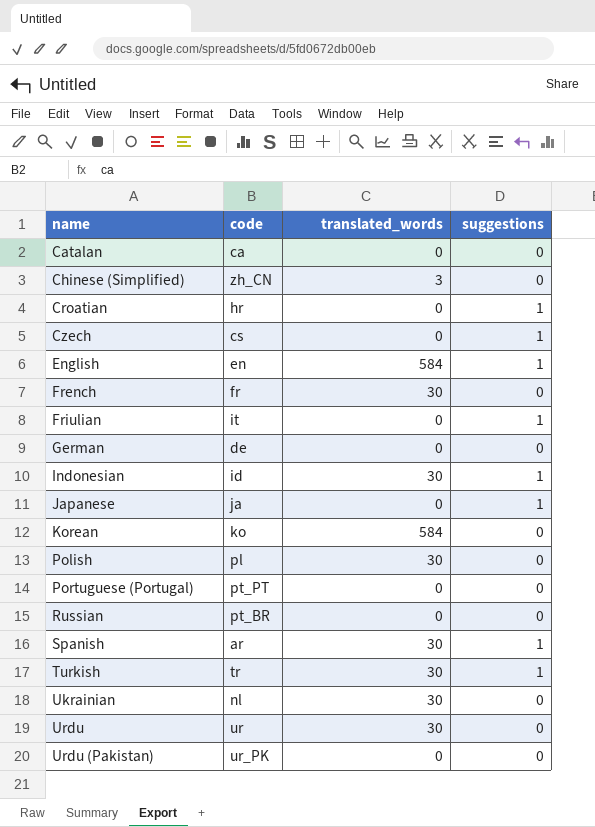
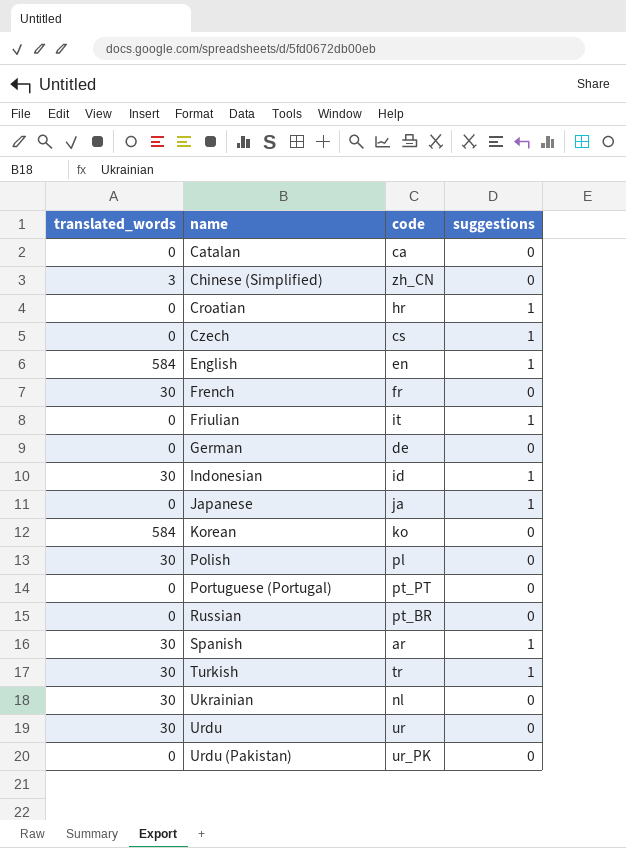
column translated_words | position: 3 -> 1

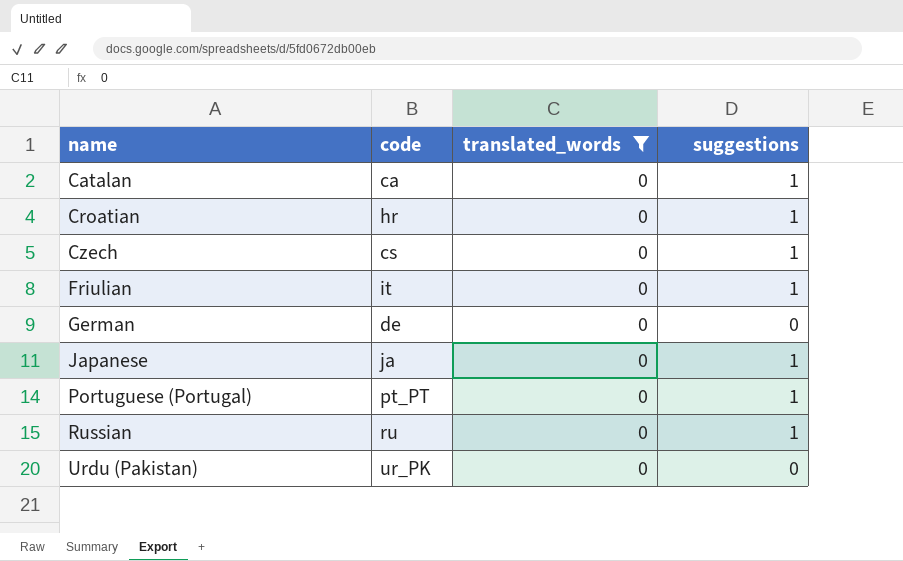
filter: none -> translated_words = 0
column translated_words | position: 1 -> 3
Catalan | suggestions: 0 -> 1
Portuguese (Portugal) | suggestions: 0 -> 1
Russian | code: pt_BR -> ru
Russian | suggestions: 0 -> 1

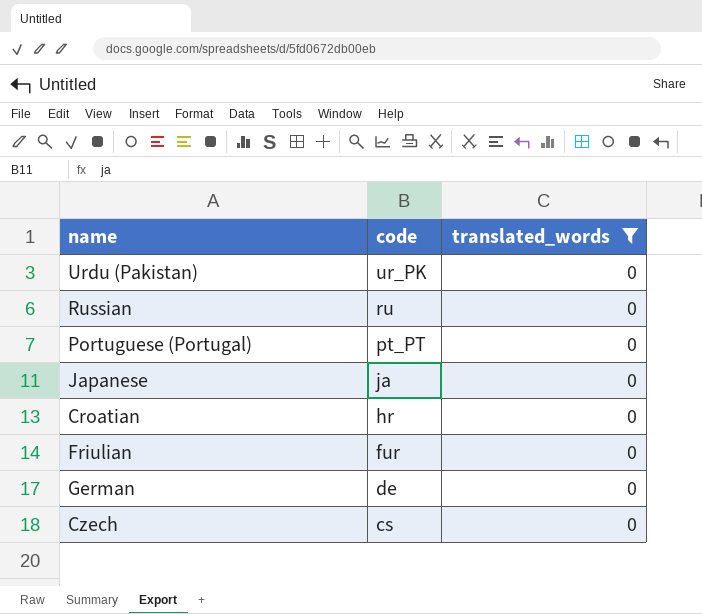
row order: name ascending -> code descending
column suggestions | position: 4 -> none
row Catalan: ca | 0 | 1 -> none
Friulian | code: it -> fur

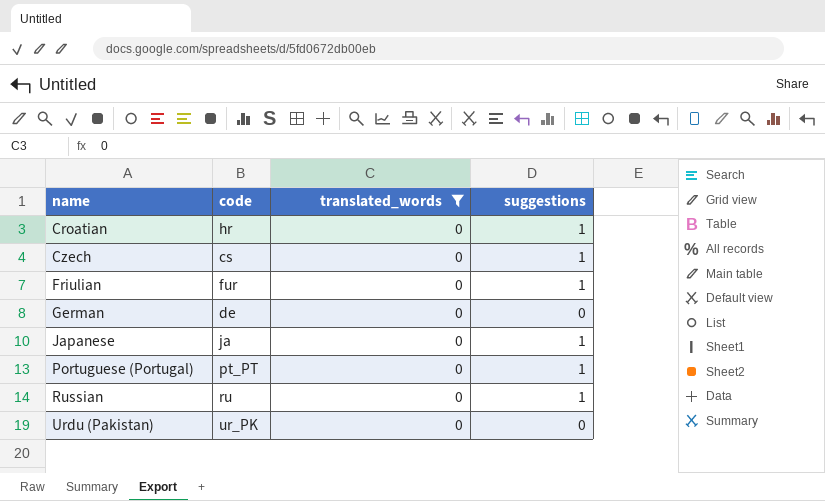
row order: code descending -> name ascending
column suggestions | position: none -> 4

